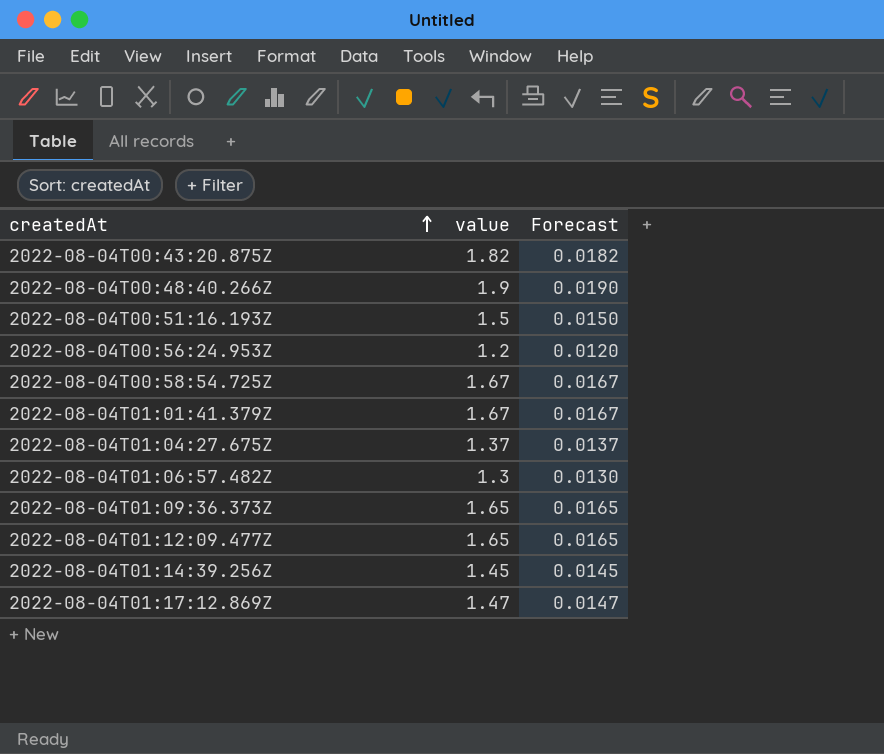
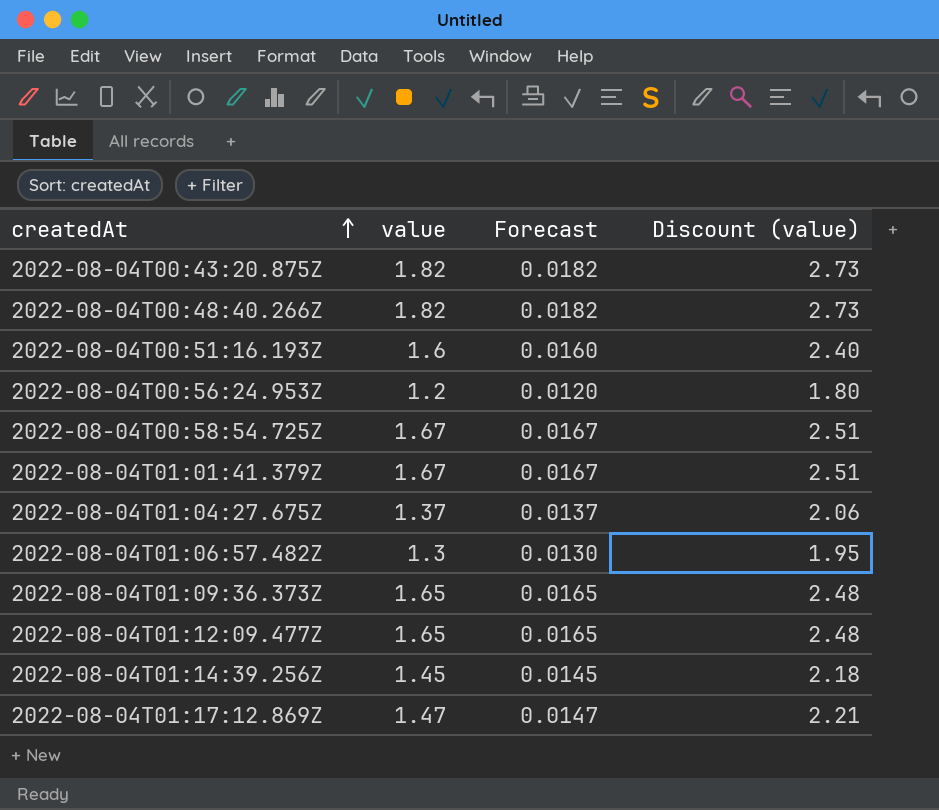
column Discount (value) | formula: none -> [value] * 1.5
2022-08-04T00:48:40.266Z | value: 1.9 -> 1.82
2022-08-04T00:48:40.266Z | Forecast: 0.0190 -> 0.0182
2022-08-04T00:51:16.193Z | value: 1.5 -> 1.6
2022-08-04T00:51:16.193Z | Forecast: 0.0150 -> 0.0160

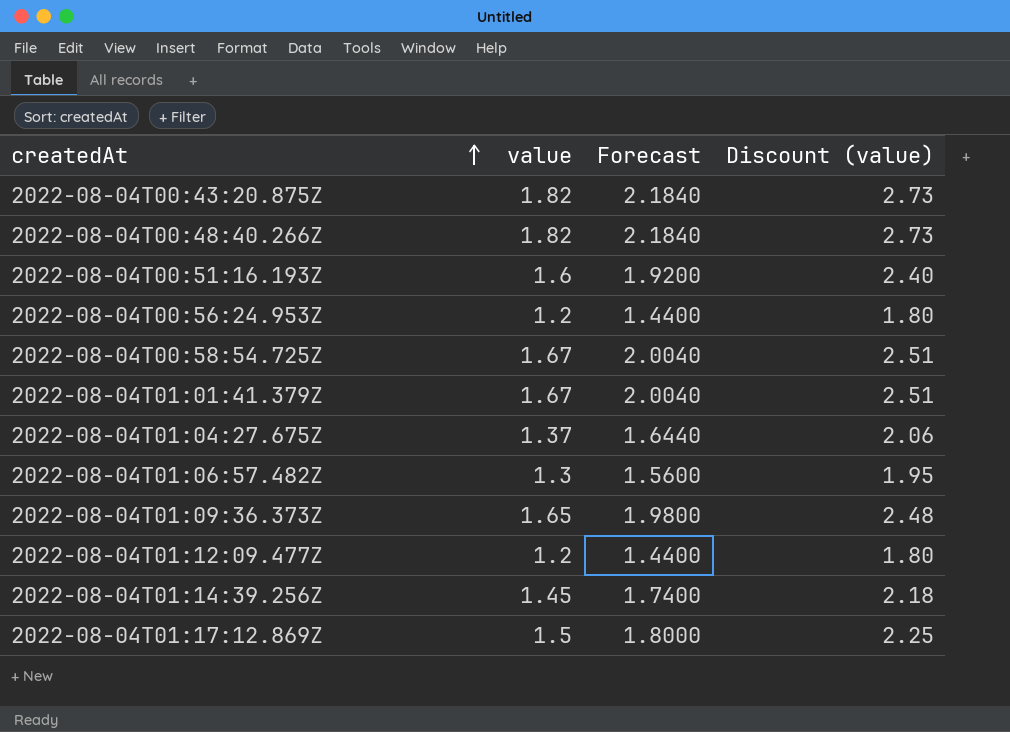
column Forecast | formula: [value] * 0.01 -> [value] * 1.2
2022-08-04T01:12:09.477Z | value: 1.65 -> 1.2
2022-08-04T01:12:09.477Z | Discount (value): 2.48 -> 1.80
2022-08-04T01:17:12.869Z | value: 1.47 -> 1.5
2022-08-04T01:17:12.869Z | Discount (value): 2.21 -> 2.25

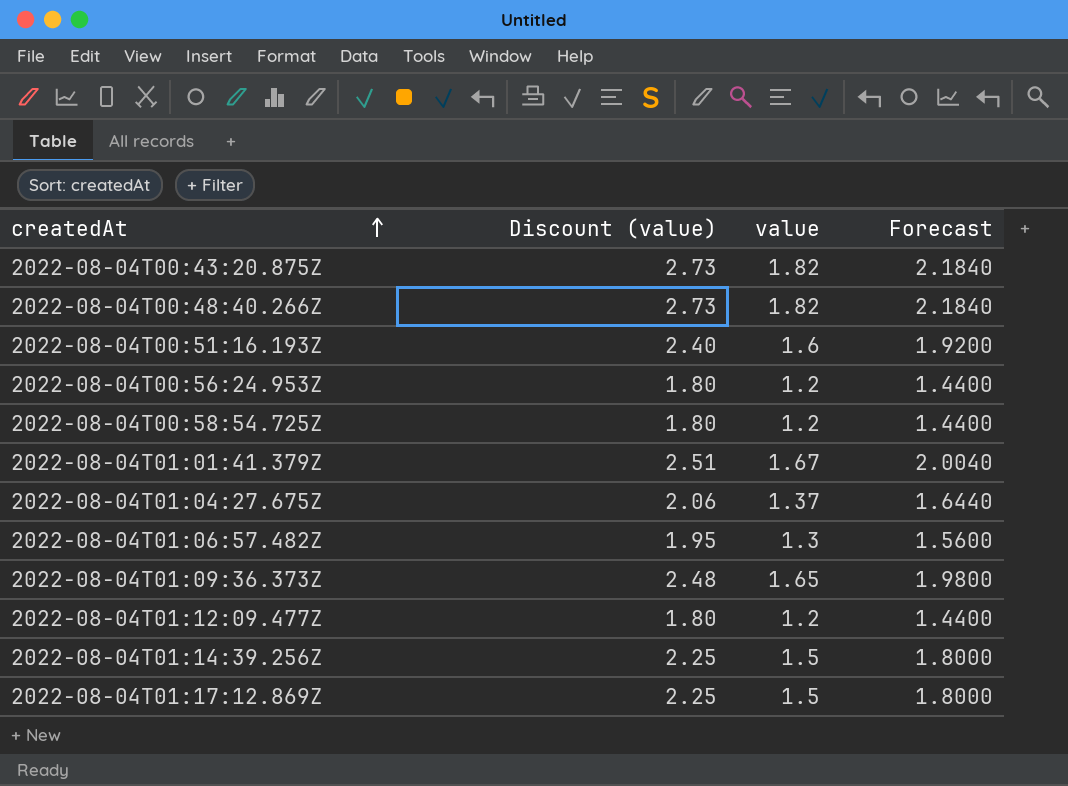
column Discount (value) | position: 4 -> 2
2022-08-04T00:58:54.725Z | Discount (value): 2.51 -> 1.80
2022-08-04T00:58:54.725Z | value: 1.67 -> 1.2
2022-08-04T00:58:54.725Z | Forecast: 2.0040 -> 1.4400
2022-08-04T01:14:39.256Z | Discount (value): 2.18 -> 2.25
2022-08-04T01:14:39.256Z | value: 1.45 -> 1.5
2022-08-04T01:14:39.256Z | Forecast: 1.7400 -> 1.8000

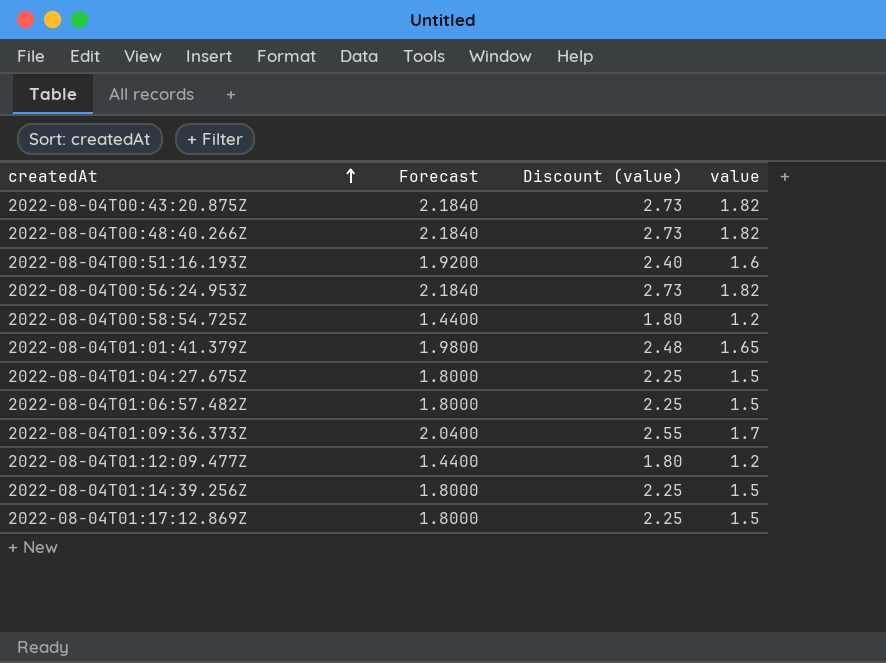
column Forecast | position: 4 -> 2
2022-08-04T00:56:24.953Z | Forecast: 1.4400 -> 2.1840
2022-08-04T00:56:24.953Z | Discount (value): 1.80 -> 2.73
2022-08-04T00:56:24.953Z | value: 1.2 -> 1.82
2022-08-04T01:01:41.379Z | Forecast: 2.0040 -> 1.9800
2022-08-04T01:01:41.379Z | Discount (value): 2.51 -> 2.48
2022-08-04T01:01:41.379Z | value: 1.67 -> 1.65
2022-08-04T01:04:27.675Z | Forecast: 1.6440 -> 1.8000
2022-08-04T01:04:27.675Z | Discount (value): 2.06 -> 2.25
2022-08-04T01:04:27.675Z | value: 1.37 -> 1.5
2022-08-04T01:06:57.482Z | Forecast: 1.5600 -> 1.8000
2022-08-04T01:06:57.482Z | Discount (value): 1.95 -> 2.25
2022-08-04T01:06:57.482Z | value: 1.3 -> 1.5
2022-08-04T01:09:36.373Z | Forecast: 1.9800 -> 2.0400
2022-08-04T01:09:36.373Z | Discount (value): 2.48 -> 2.55
2022-08-04T01:09:36.373Z | value: 1.65 -> 1.7

